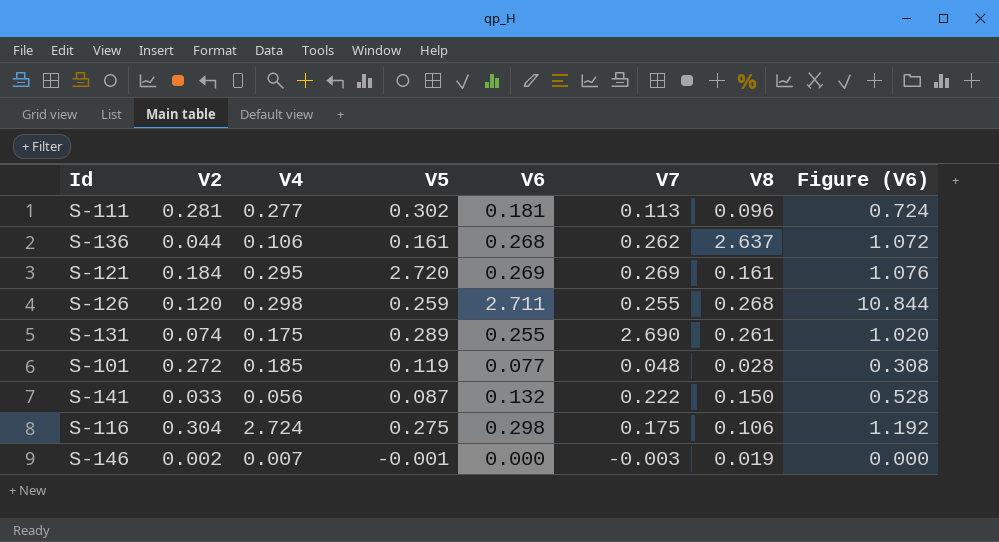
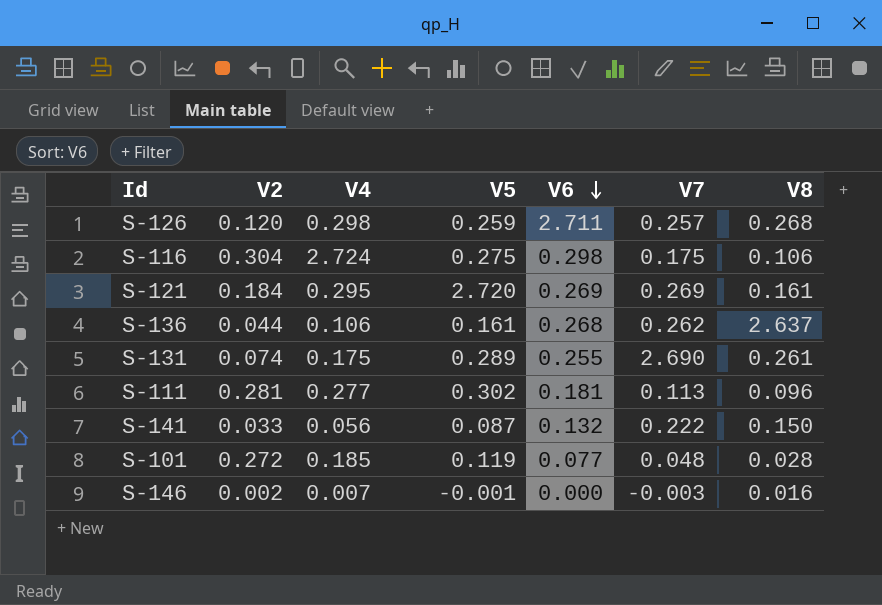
row order: none -> V6 descending
column Figure (V6) | formula: [V6] * 4 -> none
S-126 | V7: 0.255 -> 0.257
S-146 | V8: 0.019 -> 0.016

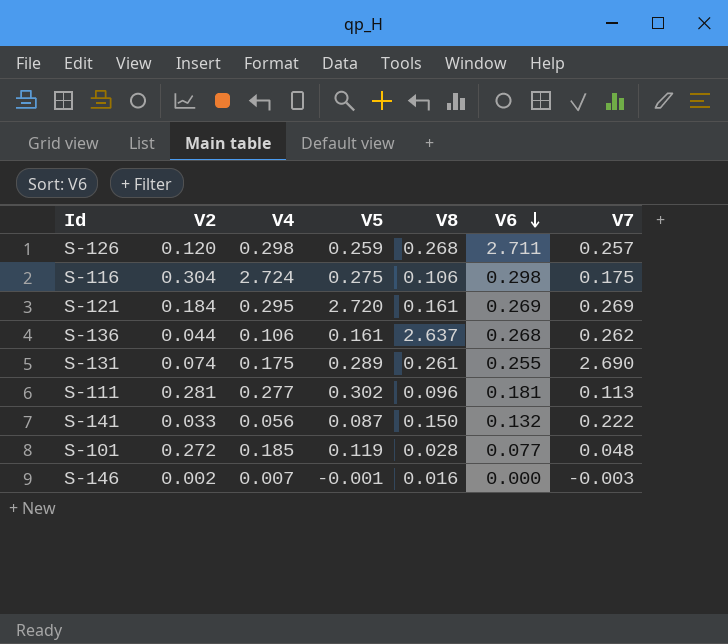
column V8 | position: 7 -> 5

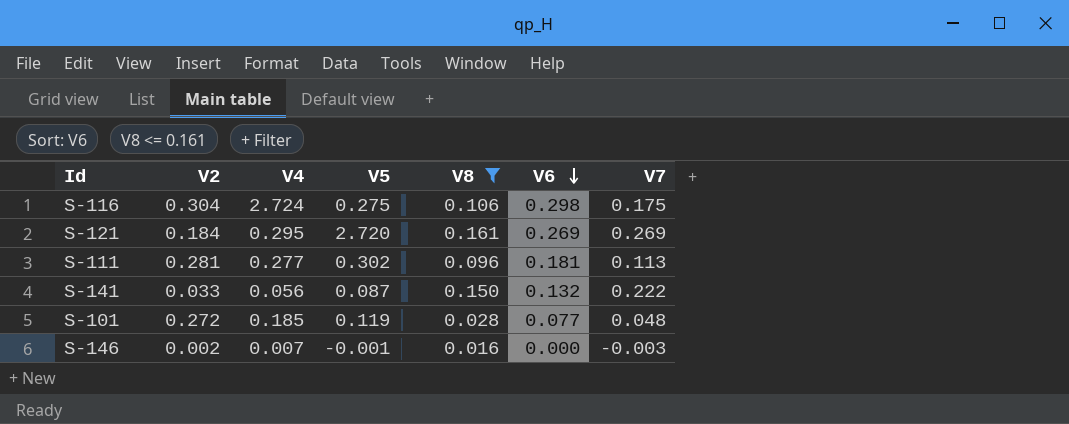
filter: none -> V8 <= 0.161

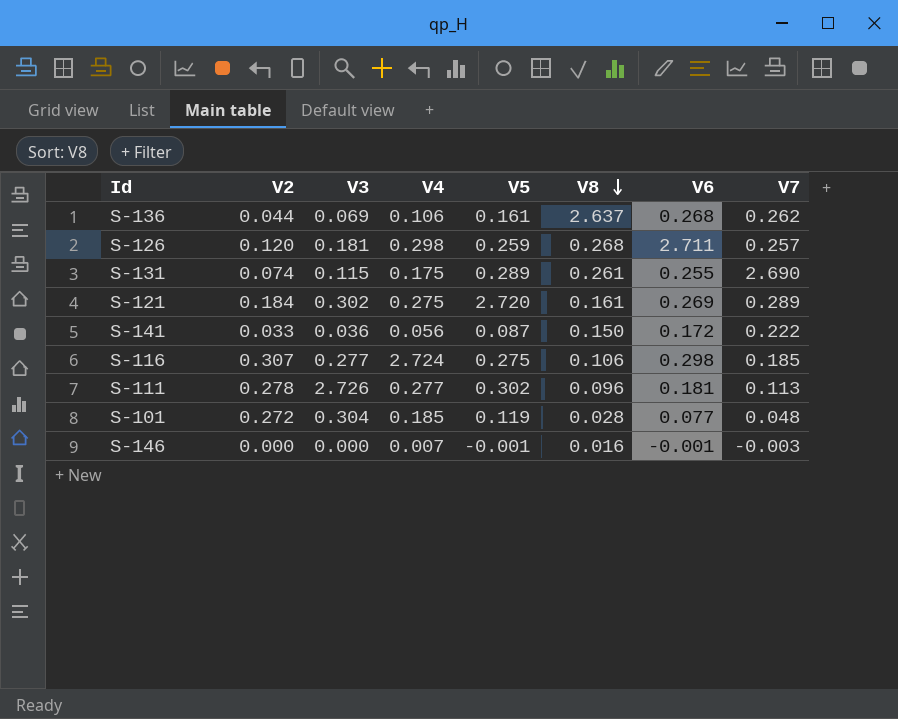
filter: V8 <= 0.161 -> none
row order: V6 descending -> V8 descending
column V3 | position: none -> 3
S-121 | V4: 0.295 -> 0.275
S-121 | V7: 0.269 -> 0.289
S-141 | V6: 0.132 -> 0.172
S-116 | V2: 0.304 -> 0.307
S-116 | V7: 0.175 -> 0.185
S-111 | V2: 0.281 -> 0.278
S-146 | V2: 0.002 -> 0.000
S-146 | V6: 0.000 -> -0.001

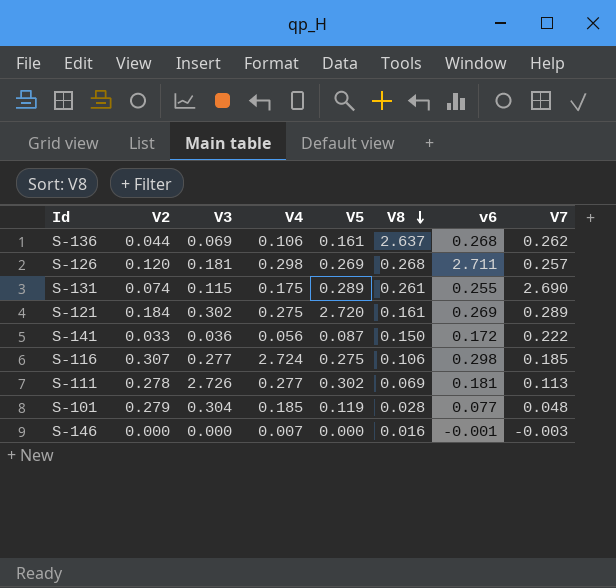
column name: V6 -> v6
S-126 | V5: 0.259 -> 0.269
S-111 | V8: 0.096 -> 0.069
S-101 | V2: 0.272 -> 0.279
S-146 | V5: -0.001 -> 0.000

